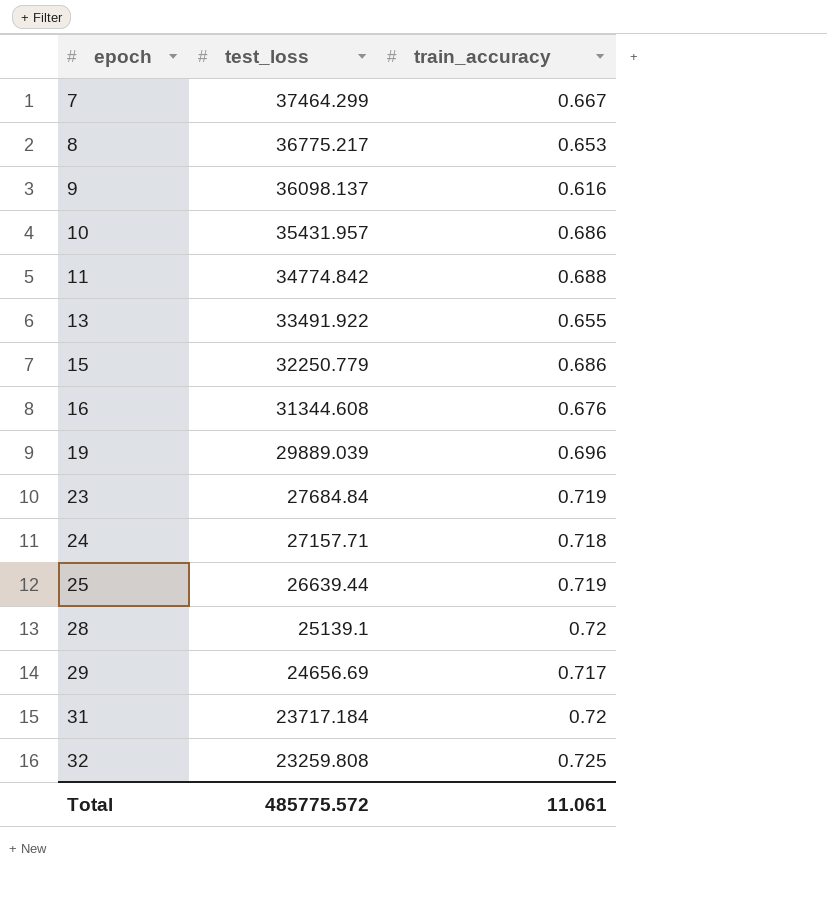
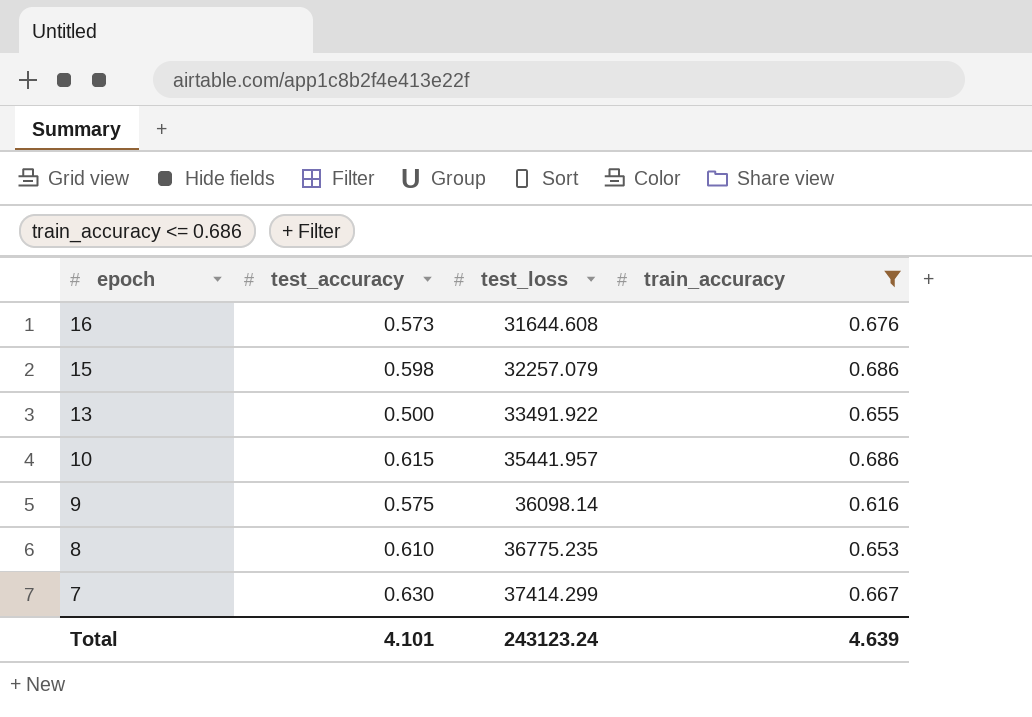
filter: none -> train_accuracy <= 0.686
row order: epoch ascending -> epoch descending
column test_accuracy | position: none -> 2
16 | test_loss: 31344.608 -> 31644.608
15 | test_loss: 32250.779 -> 32257.079
10 | test_loss: 35431.957 -> 35441.957
9 | test_loss: 36098.137 -> 36098.14
8 | test_loss: 36775.217 -> 36775.235
7 | test_loss: 37464.299 -> 37414.299
Total | test_loss: 485775.572 -> 243123.24
Total | train_accuracy: 11.061 -> 4.639

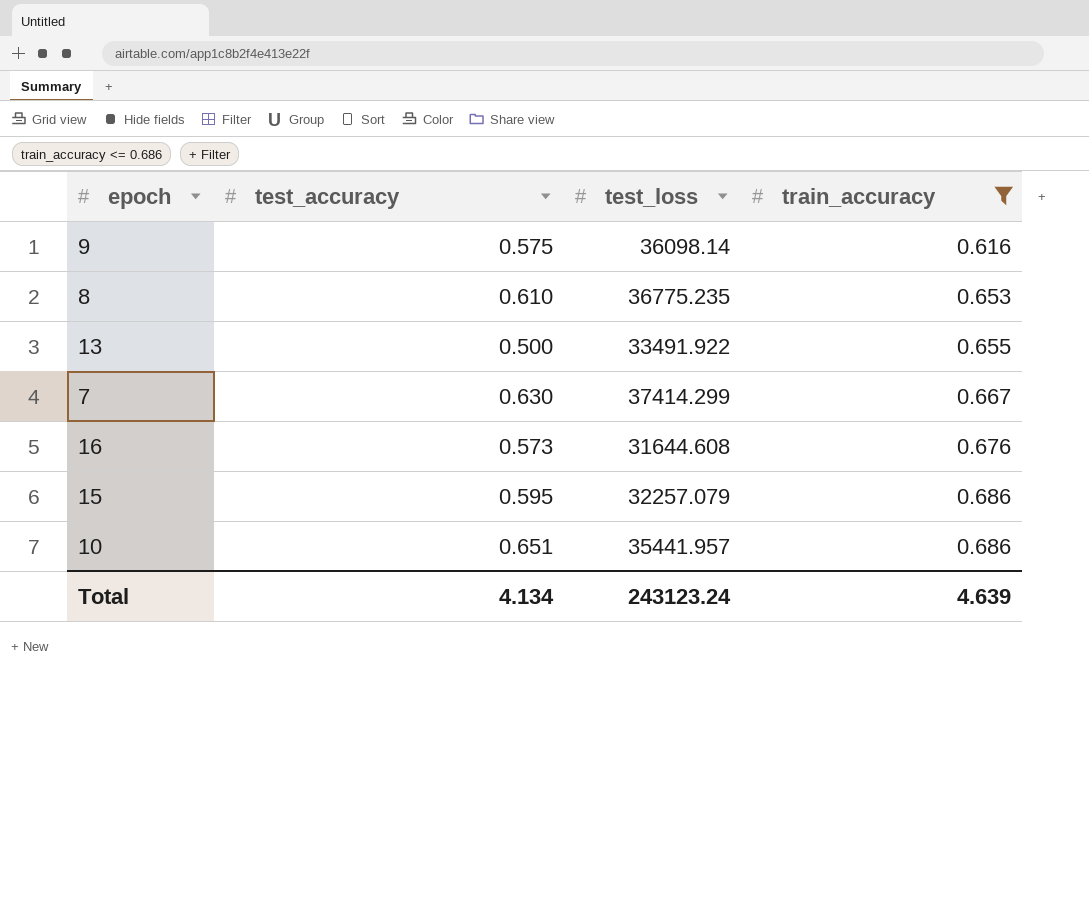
row order: epoch descending -> train_accuracy ascending
15 | test_accuracy: 0.598 -> 0.595
10 | test_accuracy: 0.615 -> 0.651
Total | test_accuracy: 4.101 -> 4.134

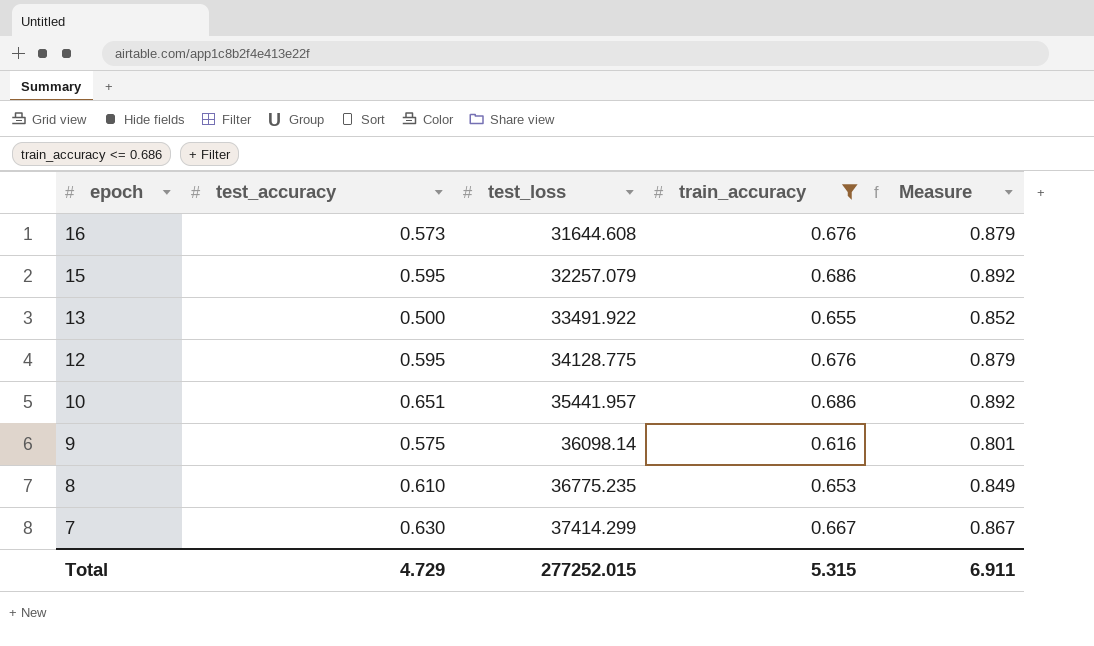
row order: train_accuracy ascending -> epoch descending
column Measure | formula: none -> [train_accuracy] * 1.3
row 12: none -> 0.595 | 34128.775 | 0.676 | 0.879
Total | test_accuracy: 4.134 -> 4.729
Total | test_loss: 243123.24 -> 277252.015
Total | train_accuracy: 4.639 -> 5.315

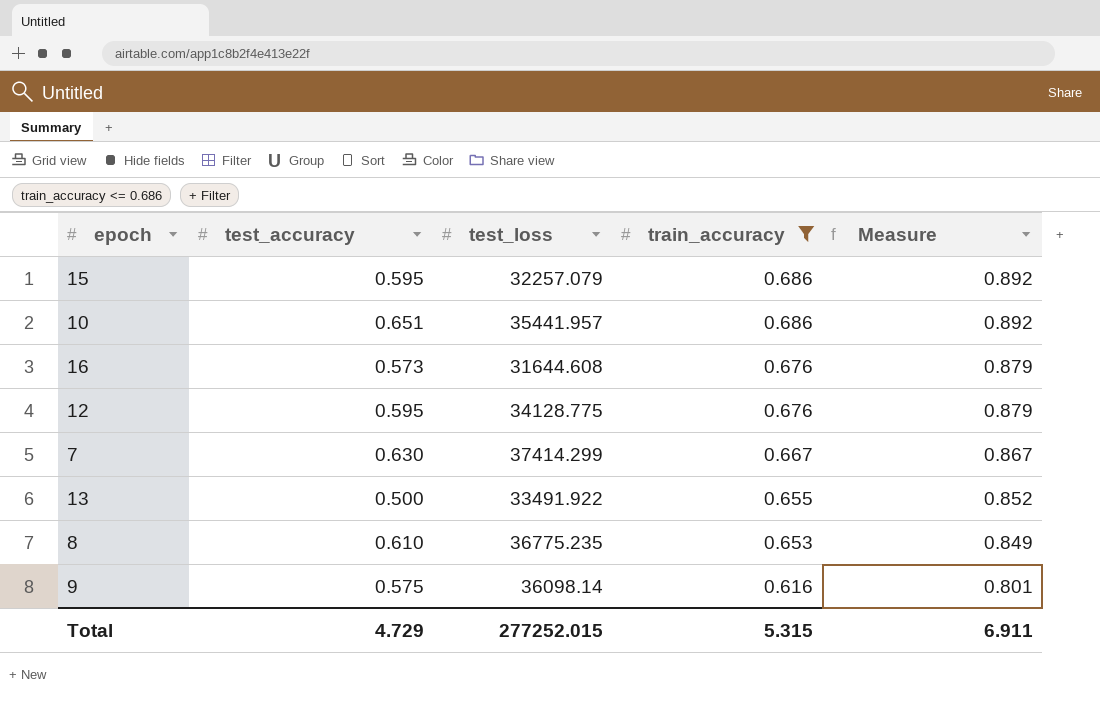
row order: epoch descending -> train_accuracy descending

